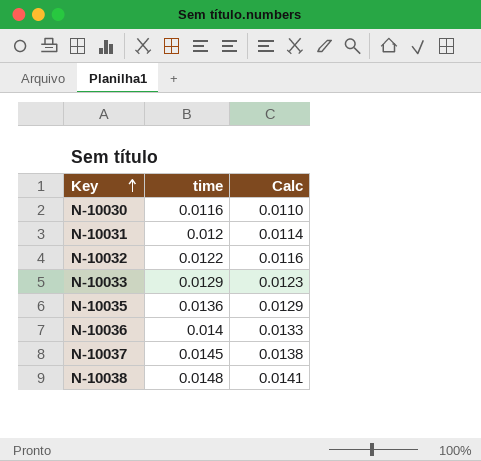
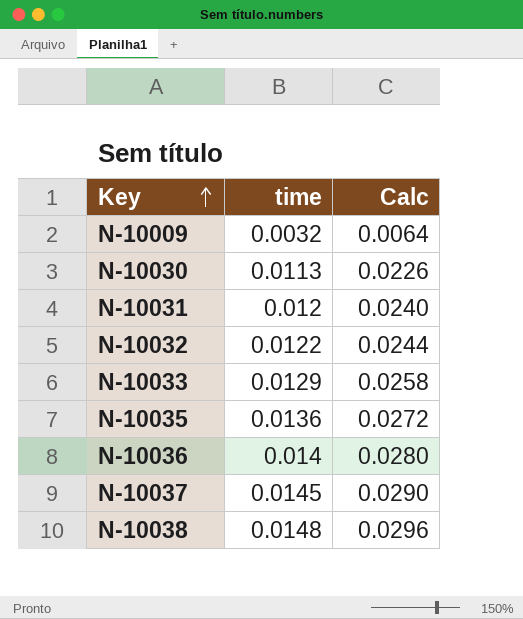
column Calc | formula: [time] * 0.95 -> [time] * 2
row N-10009: none -> 0.0032 | 0.0064
N-10030 | time: 0.0116 -> 0.0113

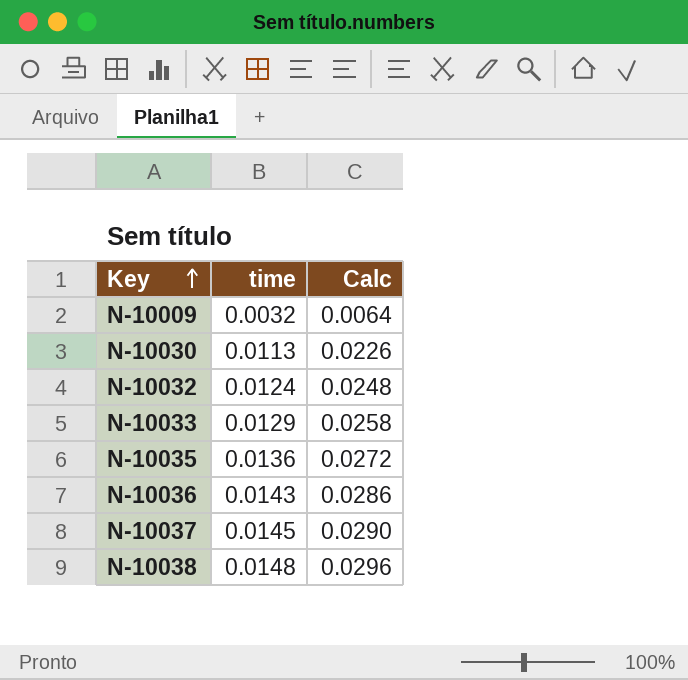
row N-10031: 0.012 | 0.0240 -> none
N-10032 | time: 0.0122 -> 0.0124
N-10032 | Calc: 0.0244 -> 0.0248
N-10036 | time: 0.014 -> 0.0143
N-10036 | Calc: 0.0280 -> 0.0286

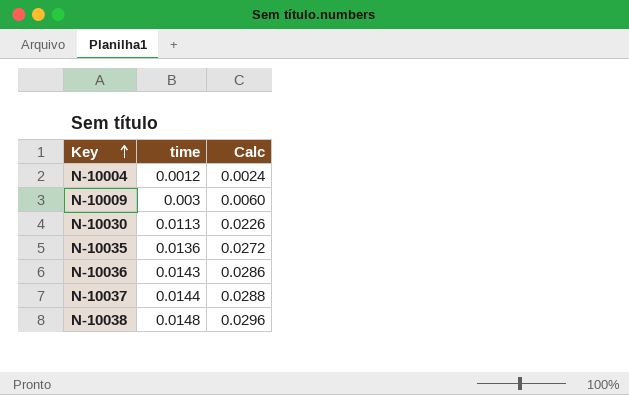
row N-10032: 0.0124 | 0.0248 -> none
row N-10033: 0.0129 | 0.0258 -> none
row N-10004: none -> 0.0012 | 0.0024
N-10009 | time: 0.0032 -> 0.003
N-10009 | Calc: 0.0064 -> 0.0060
N-10037 | time: 0.0145 -> 0.0144
N-10037 | Calc: 0.0290 -> 0.0288

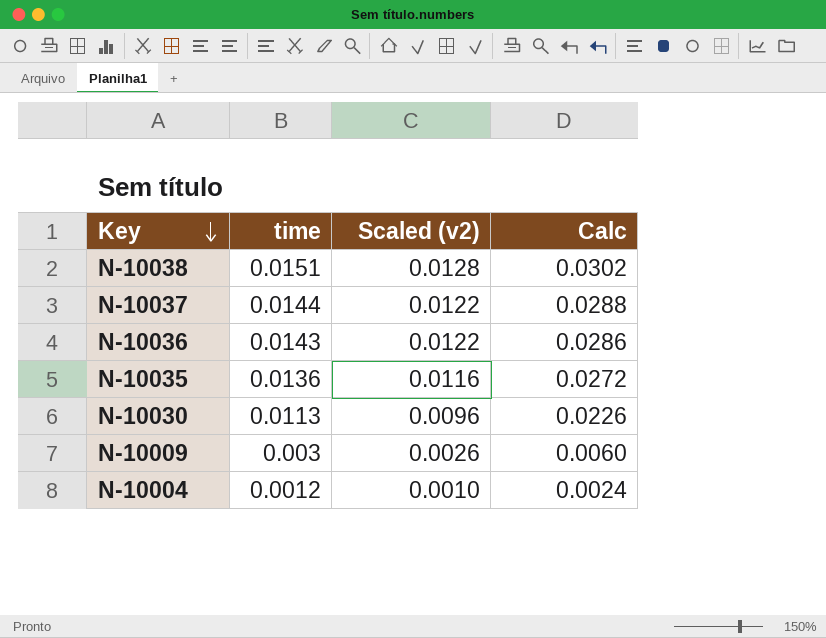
row order: Key ascending -> Key descending
column Scaled (v2) | formula: none -> [time] * 0.85
N-10038 | time: 0.0148 -> 0.0151
N-10038 | Calc: 0.0296 -> 0.0302

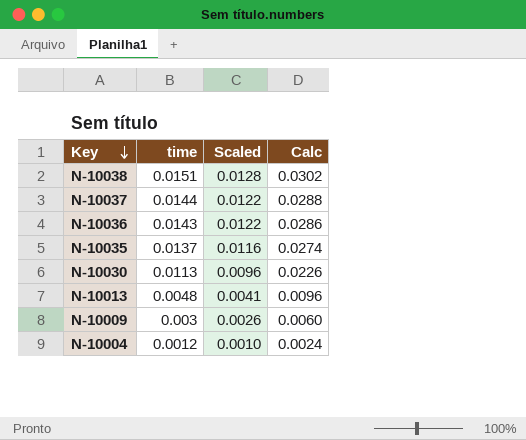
column name: Scaled (v2) -> Scaled
N-10035 | time: 0.0136 -> 0.0137
N-10035 | Calc: 0.0272 -> 0.0274
row N-10013: none -> 0.0048 | 0.0041 | 0.0096

